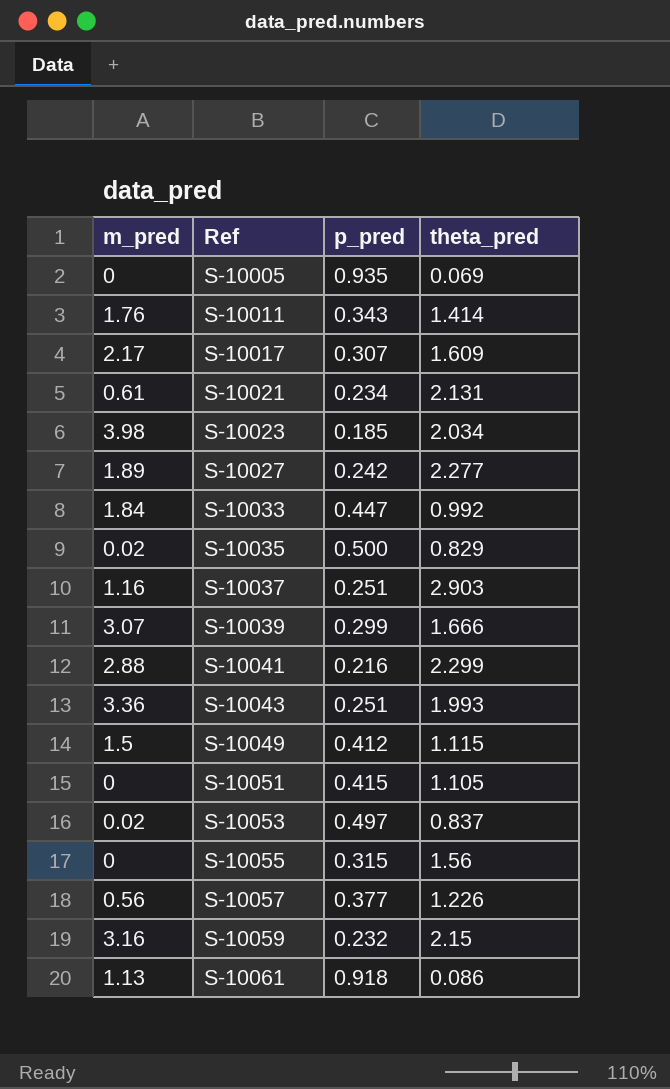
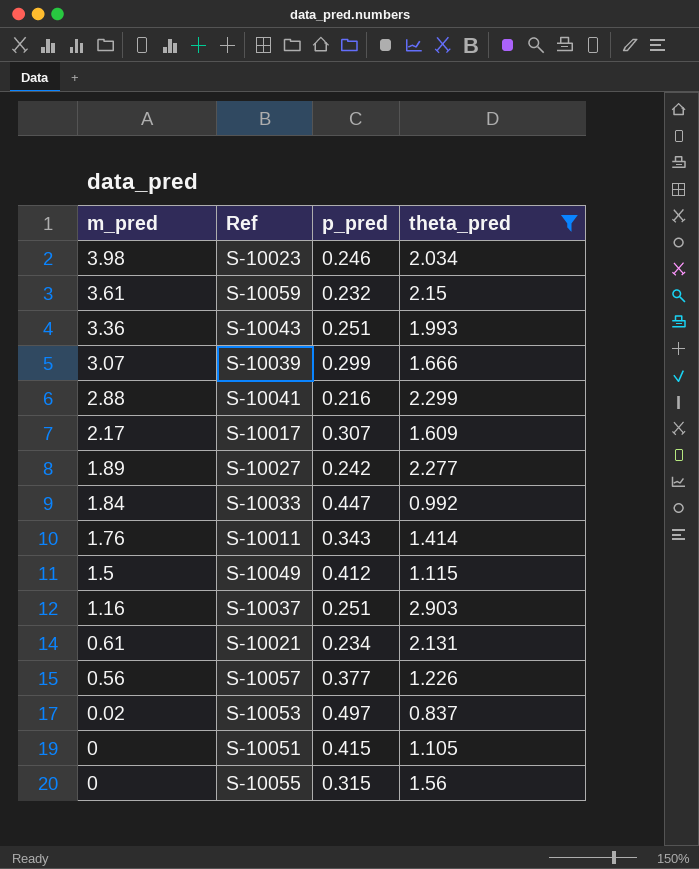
filter: none -> theta_pred >= 0.837
row order: Ref ascending -> m_pred descending
S-10023 | p_pred: 0.185 -> 0.246
S-10059 | m_pred: 3.16 -> 3.61

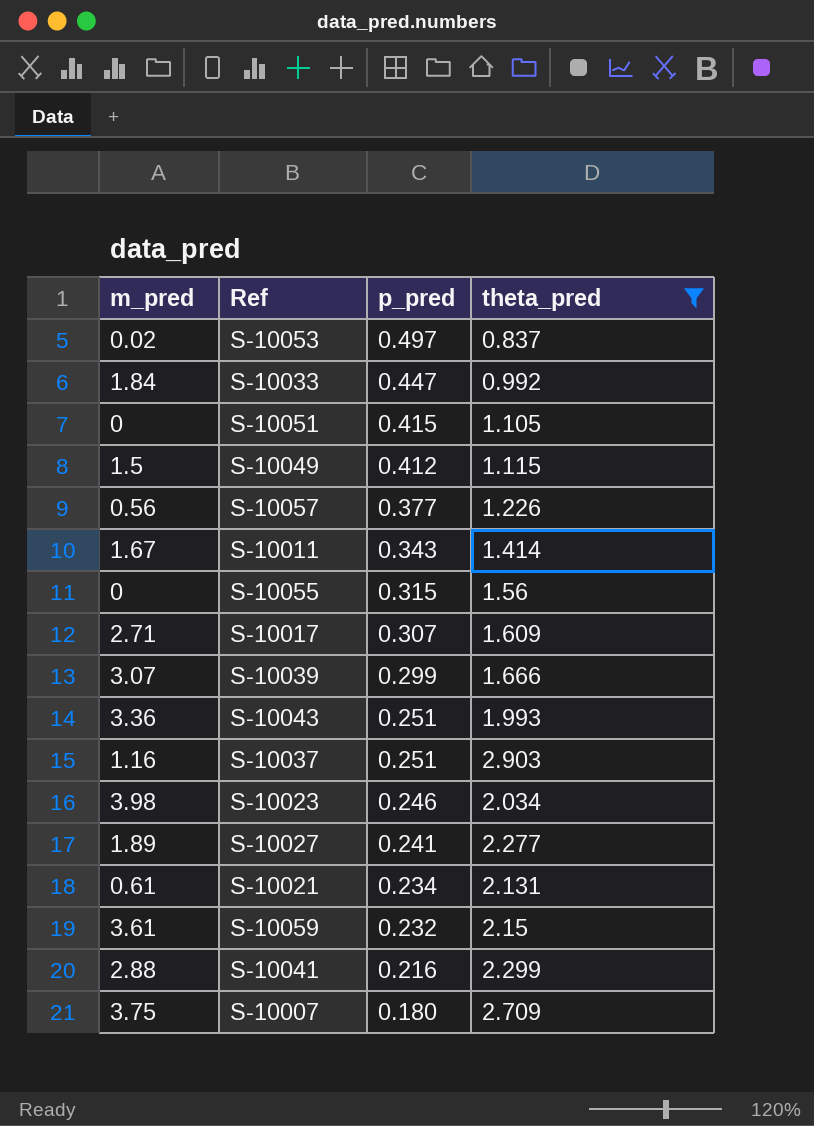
row order: m_pred descending -> p_pred descending
S-10011 | m_pred: 1.76 -> 1.67
S-10017 | m_pred: 2.17 -> 2.71
S-10027 | p_pred: 0.242 -> 0.241
row S-10007: none -> 3.75 | 0.180 | 2.709

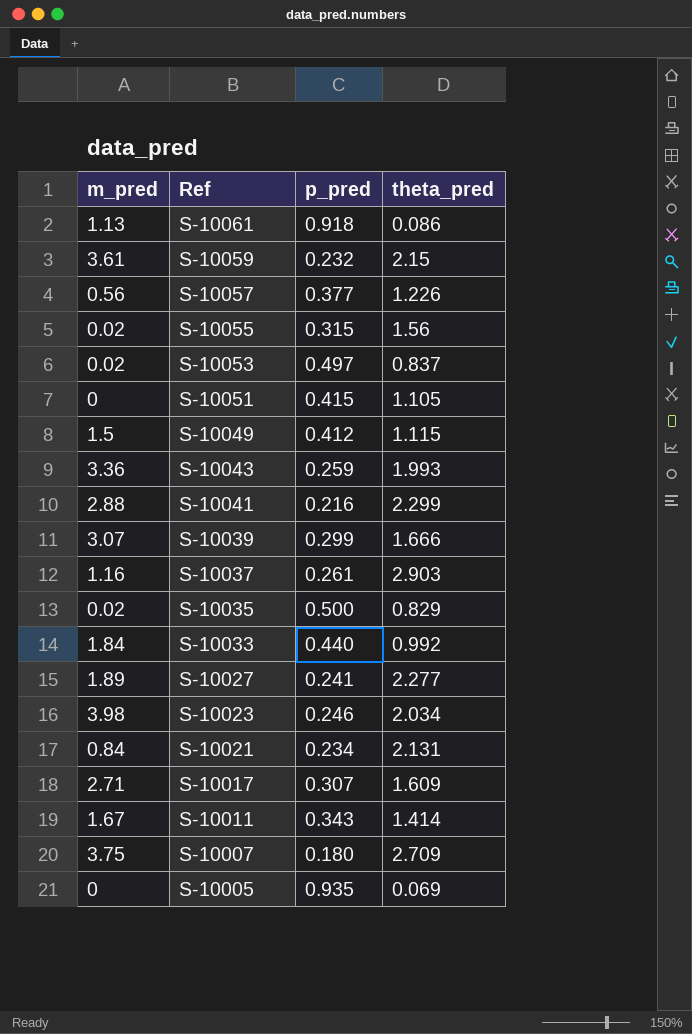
filter: theta_pred >= 0.837 -> none
row order: p_pred descending -> Ref descending
S-10055 | m_pred: 0 -> 0.02
S-10043 | p_pred: 0.251 -> 0.259
S-10037 | p_pred: 0.251 -> 0.261
S-10033 | p_pred: 0.447 -> 0.440
S-10021 | m_pred: 0.61 -> 0.84

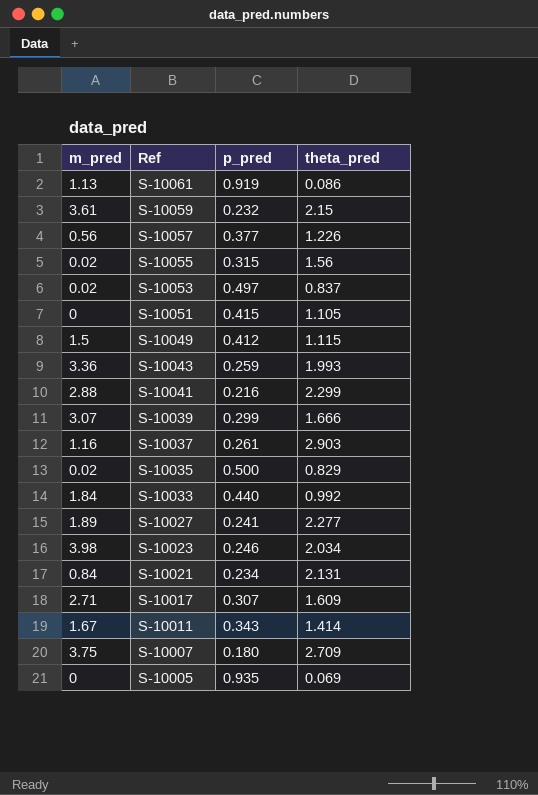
S-10061 | p_pred: 0.918 -> 0.919

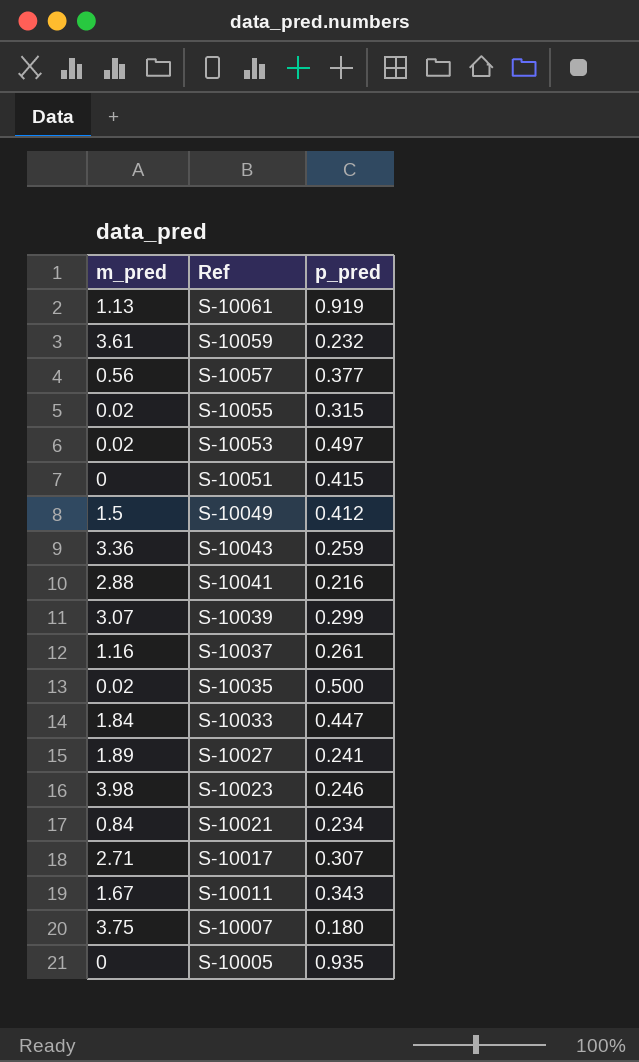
column theta_pred | position: 4 -> none
S-10033 | p_pred: 0.440 -> 0.447

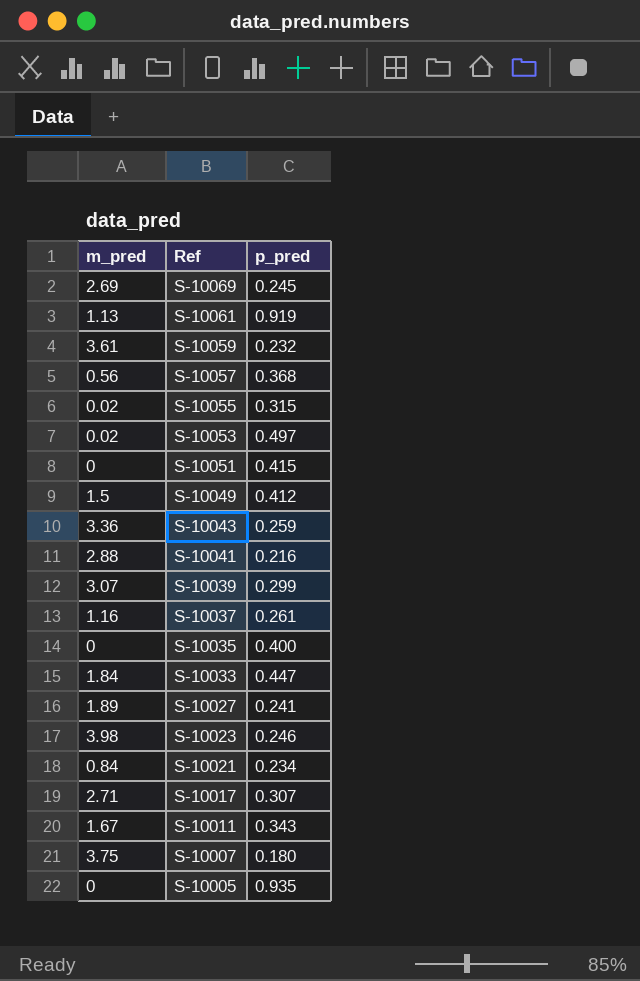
row S-10069: none -> 2.69 | 0.245
S-10057 | p_pred: 0.377 -> 0.368
S-10035 | m_pred: 0.02 -> 0
S-10035 | p_pred: 0.500 -> 0.400

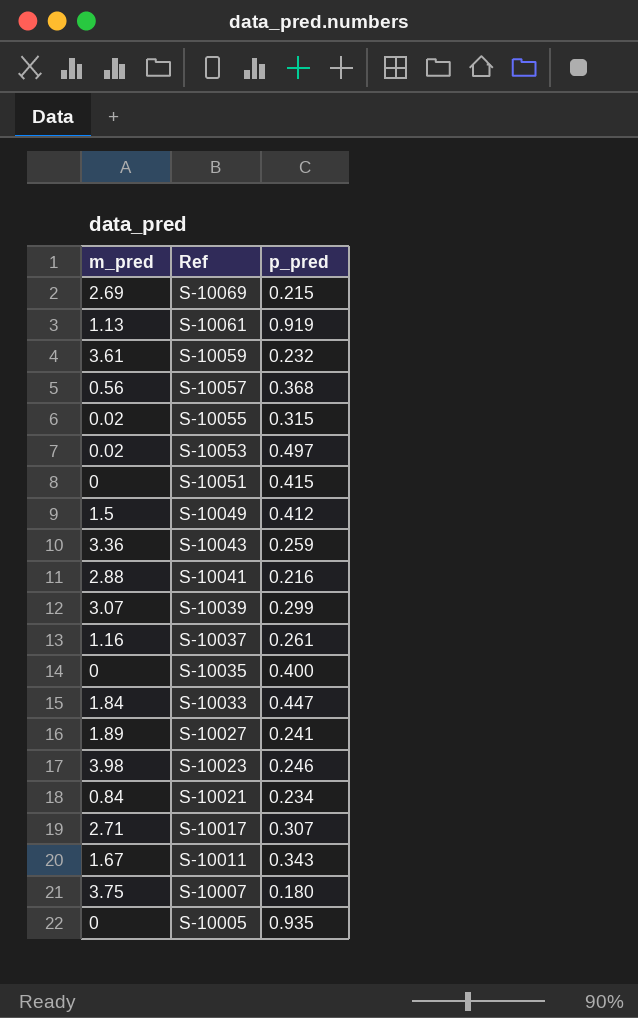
S-10069 | p_pred: 0.245 -> 0.215

